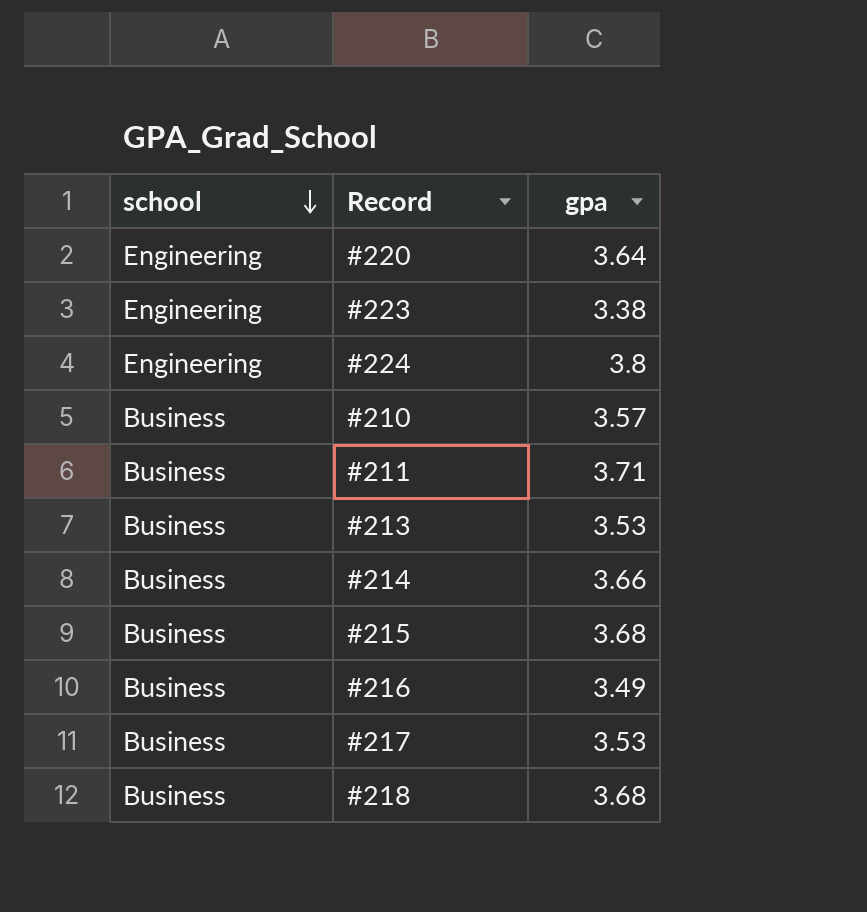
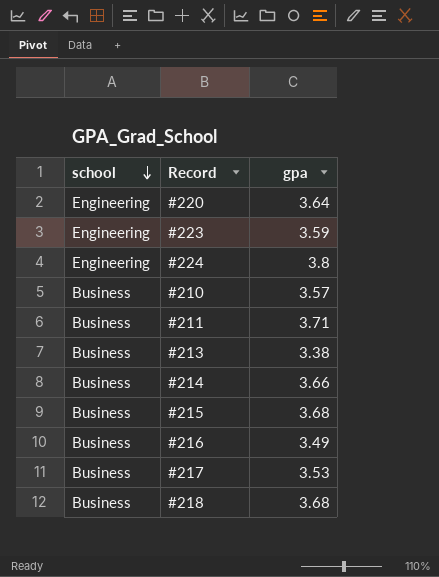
#223 | gpa: 3.38 -> 3.59
#213 | gpa: 3.53 -> 3.38

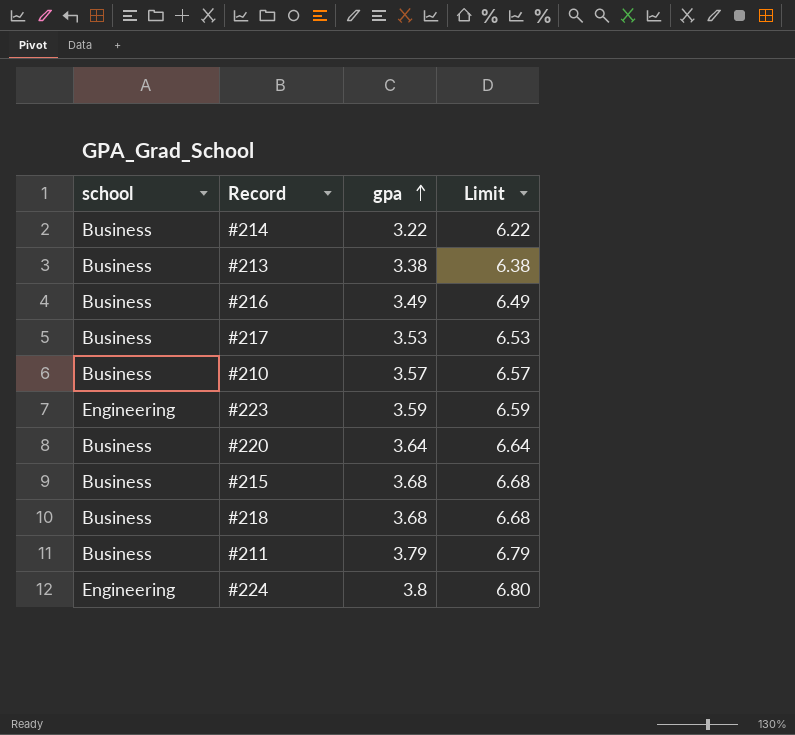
row order: school descending -> gpa ascending
column Limit | formula: none -> [gpa] + 3
#214 | gpa: 3.66 -> 3.22
#220 | school: Engineering -> Business
#211 | gpa: 3.71 -> 3.79

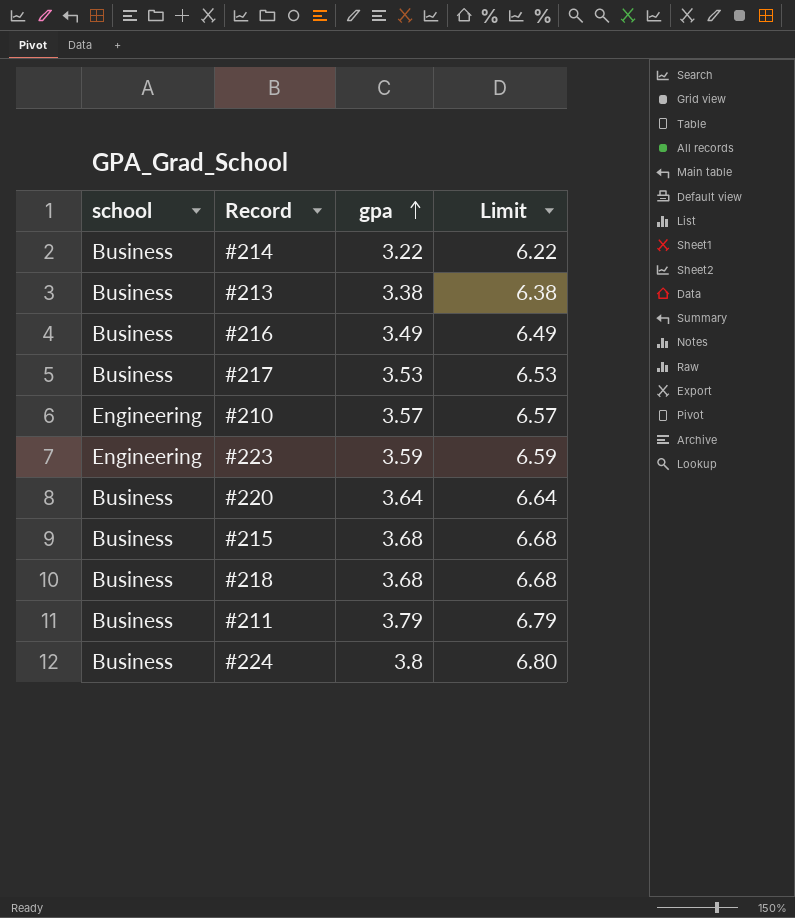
#210 | school: Business -> Engineering
#224 | school: Engineering -> Business

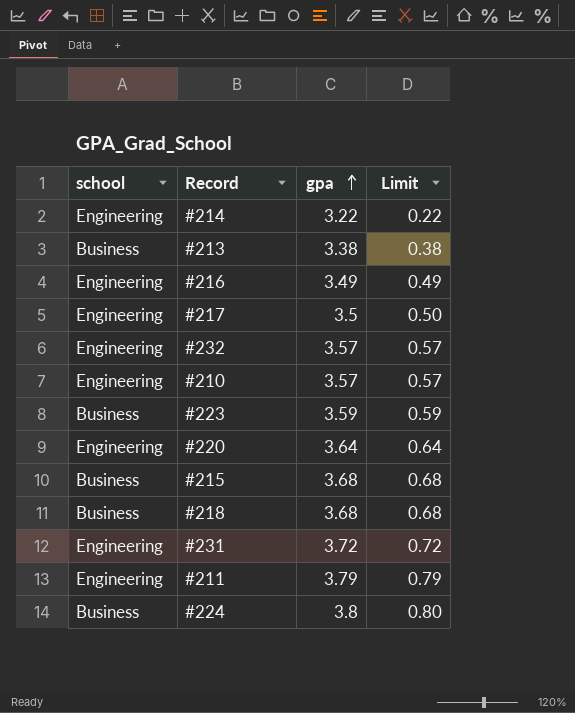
column Limit | formula: [gpa] + 3 -> [gpa] - 3
#214 | school: Business -> Engineering
#216 | school: Business -> Engineering
#217 | school: Business -> Engineering
#217 | gpa: 3.53 -> 3.5
row #232: none -> Engineering | 3.57 | 0.57
#223 | school: Engineering -> Business
#220 | school: Business -> Engineering
row #231: none -> Engineering | 3.72 | 0.72
#211 | school: Business -> Engineering

